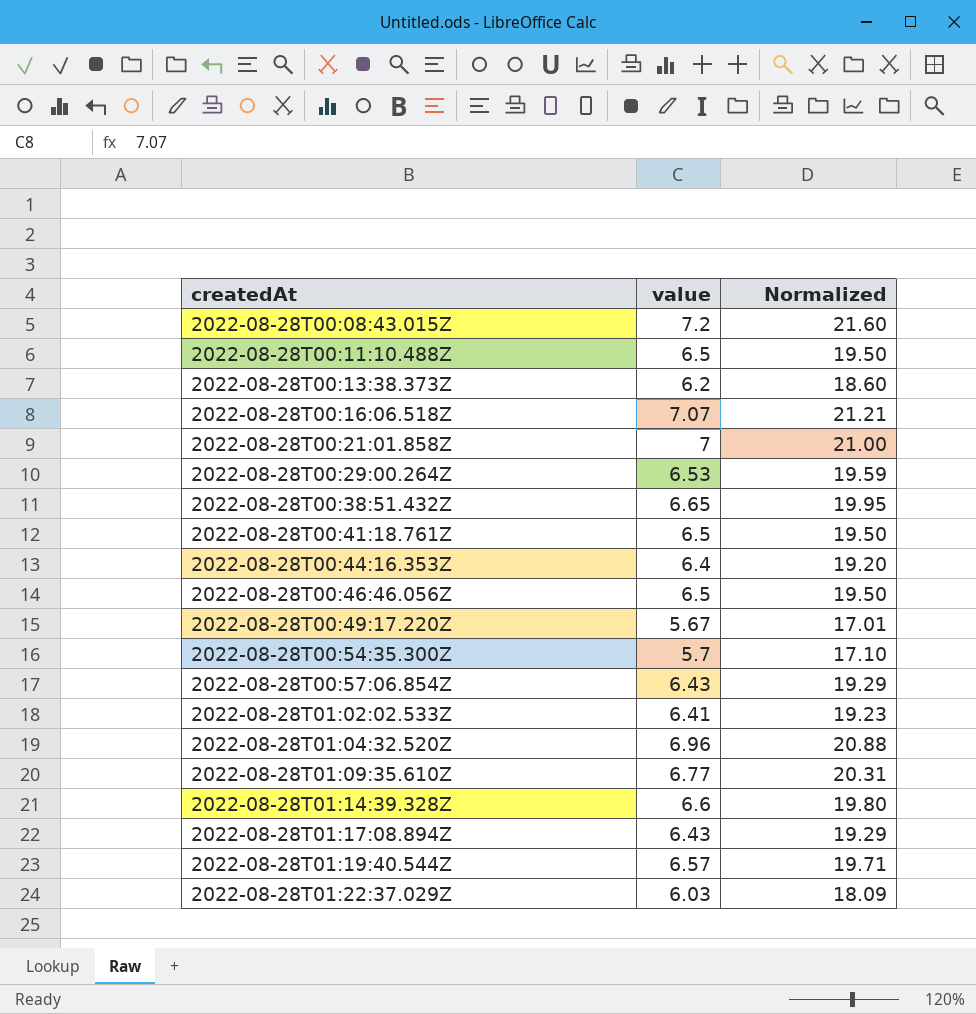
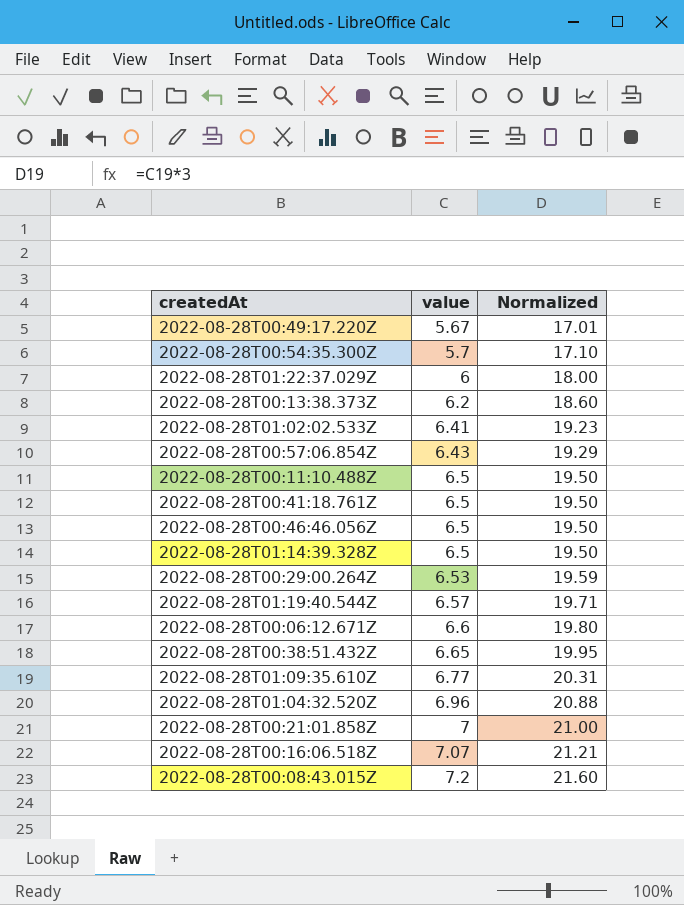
row order: createdAt ascending -> value ascending
row 2022-08-28T00:44:16.353Z: 6.4 | 19.20 -> none
row 2022-08-28T01:17:08.894Z: 6.43 | 19.29 -> none
2022-08-28T01:22:37.029Z | value: 6.03 -> 6
2022-08-28T01:22:37.029Z | Normalized: 18.09 -> 18.00
2022-08-28T01:14:39.328Z | value: 6.6 -> 6.5
2022-08-28T01:14:39.328Z | Normalized: 19.80 -> 19.50
row 2022-08-28T00:06:12.671Z: none -> 6.6 | 19.80

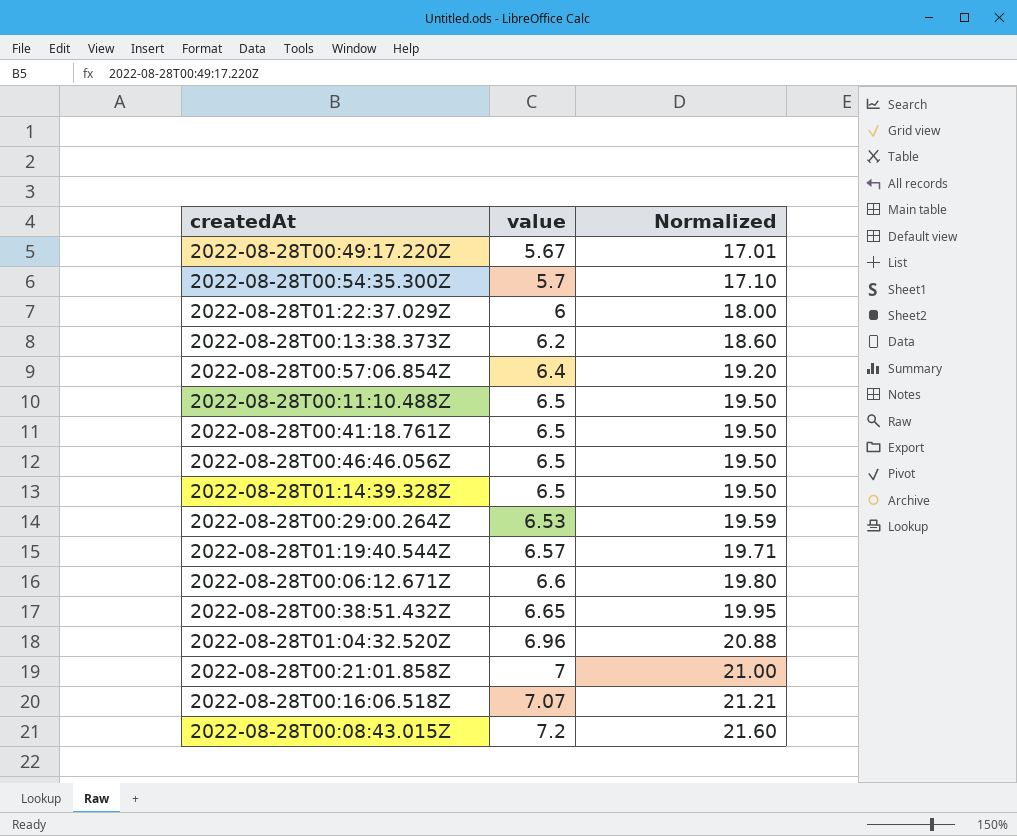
row 2022-08-28T01:02:02.533Z: 6.41 | 19.23 -> none
row 2022-08-28T01:09:35.610Z: 6.77 | 20.31 -> none
2022-08-28T00:57:06.854Z | value: 6.43 -> 6.4
2022-08-28T00:57:06.854Z | Normalized: 19.29 -> 19.20

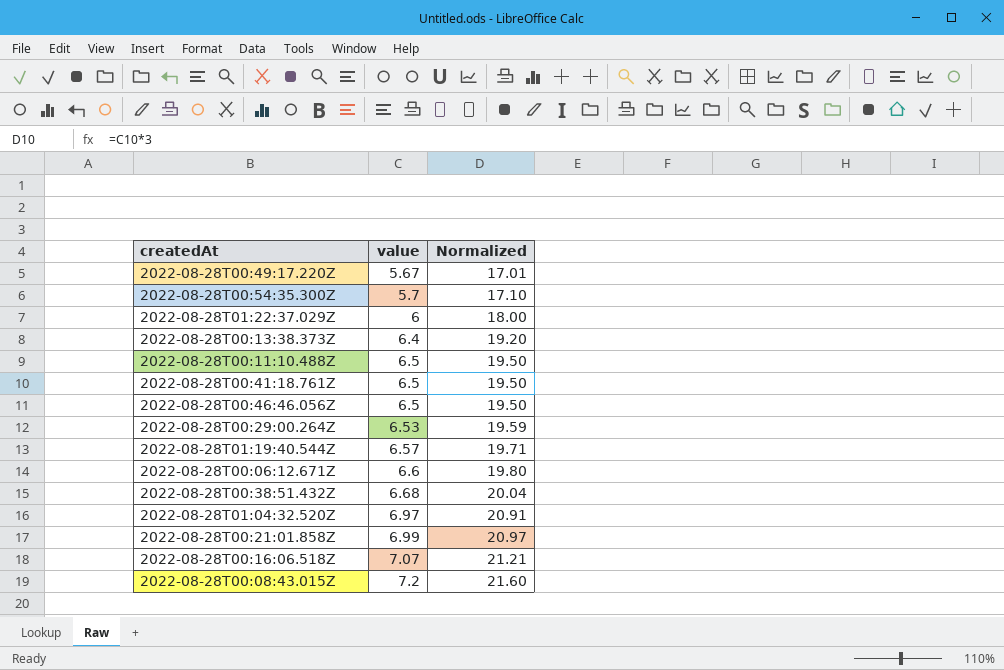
row 2022-08-28T00:57:06.854Z: 6.4 | 19.20 -> none
row 2022-08-28T01:14:39.328Z: 6.5 | 19.50 -> none
2022-08-28T00:13:38.373Z | value: 6.2 -> 6.4
2022-08-28T00:13:38.373Z | Normalized: 18.60 -> 19.20
2022-08-28T00:38:51.432Z | value: 6.65 -> 6.68
2022-08-28T00:38:51.432Z | Normalized: 19.95 -> 20.04
2022-08-28T01:04:32.520Z | value: 6.96 -> 6.97
2022-08-28T01:04:32.520Z | Normalized: 20.88 -> 20.91
2022-08-28T00:21:01.858Z | value: 7 -> 6.99
2022-08-28T00:21:01.858Z | Normalized: 21.00 -> 20.97

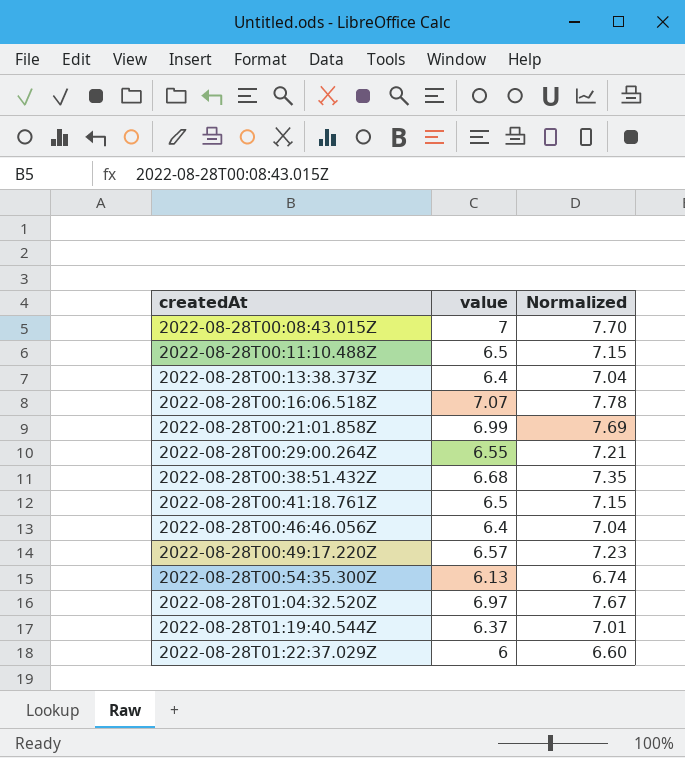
row order: value ascending -> createdAt ascending
column Normalized | formula: [value] * 3 -> [value] * 1.1
row 2022-08-28T00:06:12.671Z: 6.6 | 19.80 -> none
2022-08-28T00:08:43.015Z | value: 7.2 -> 7
2022-08-28T00:29:00.264Z | value: 6.53 -> 6.55
2022-08-28T00:46:46.056Z | value: 6.5 -> 6.4
2022-08-28T00:49:17.220Z | value: 5.67 -> 6.57
2022-08-28T00:54:35.300Z | value: 5.7 -> 6.13
2022-08-28T01:19:40.544Z | value: 6.57 -> 6.37

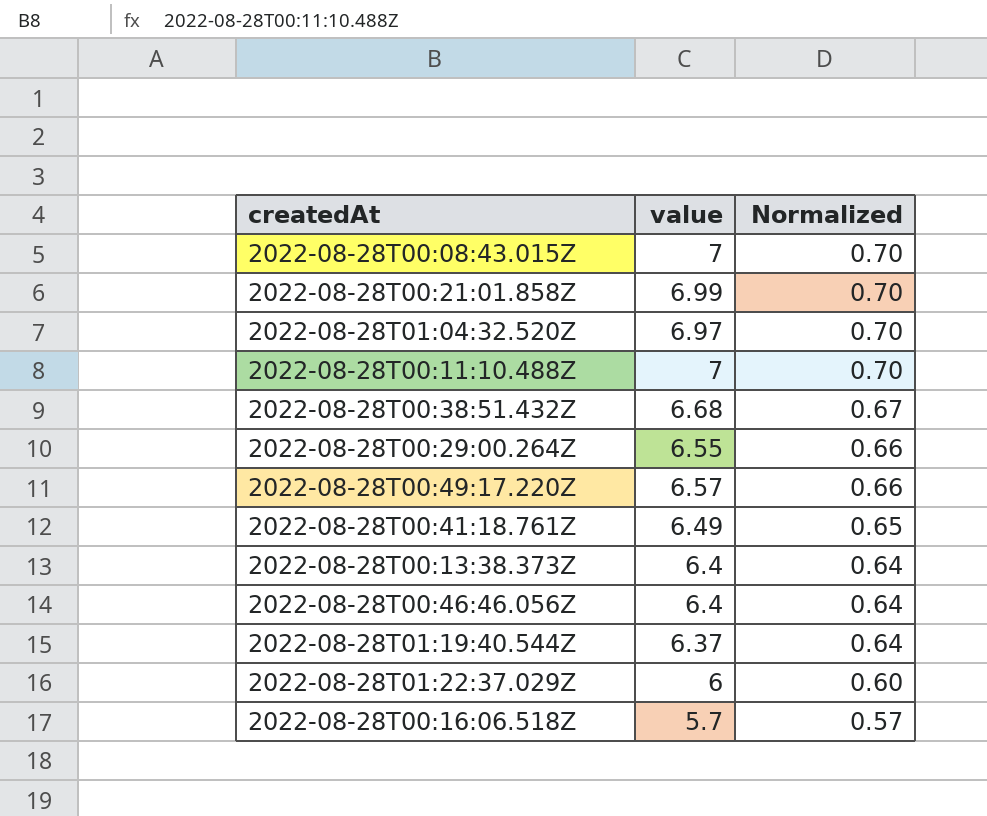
row order: createdAt ascending -> Normalized descending
column Normalized | formula: [value] * 1.1 -> [value] * 0.1
row 2022-08-28T00:54:35.300Z: 6.13 | 6.74 -> none
2022-08-28T00:11:10.488Z | value: 6.5 -> 7
2022-08-28T00:41:18.761Z | value: 6.5 -> 6.49
2022-08-28T00:16:06.518Z | value: 7.07 -> 5.7

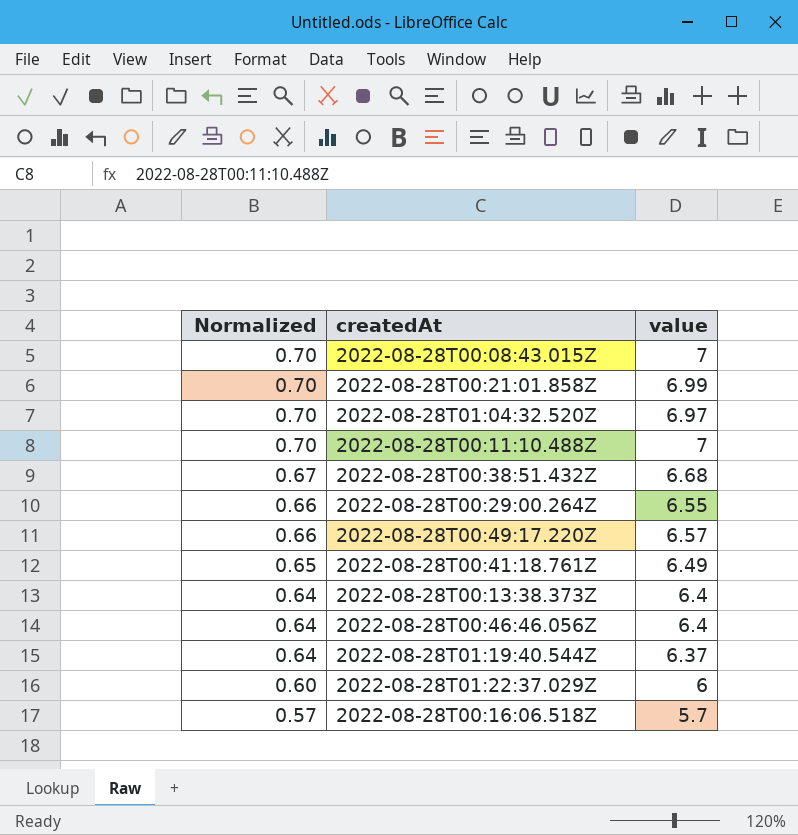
column Normalized | position: 3 -> 1

